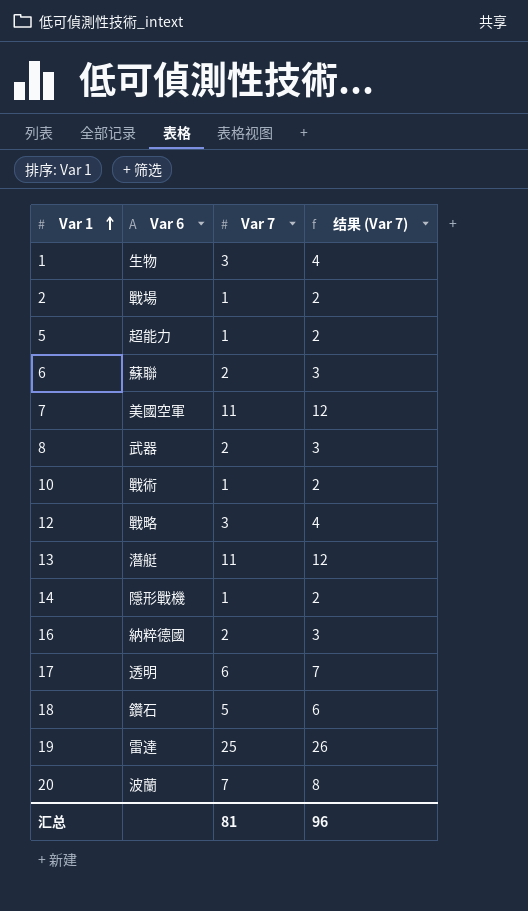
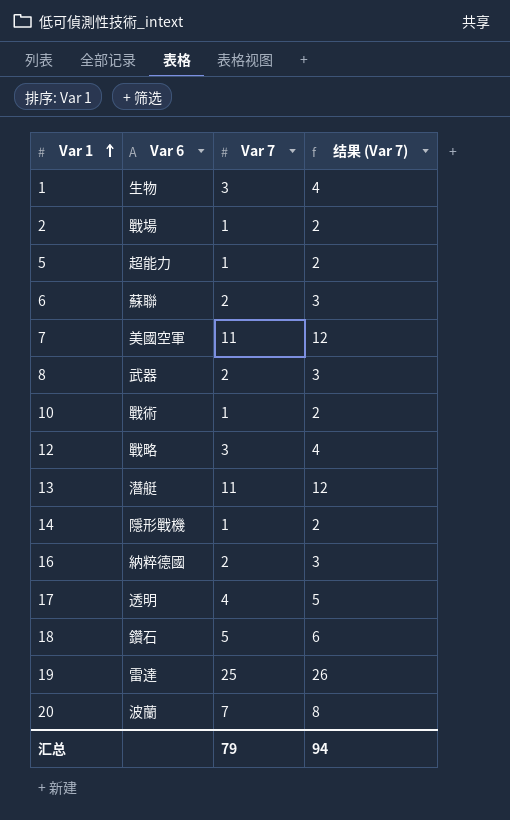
17 | Var 7: 6 -> 4
17 | 结果 (Var 7): 7 -> 5
汇总 | Var 7: 81 -> 79
汇总 | 结果 (Var 7): 96 -> 94

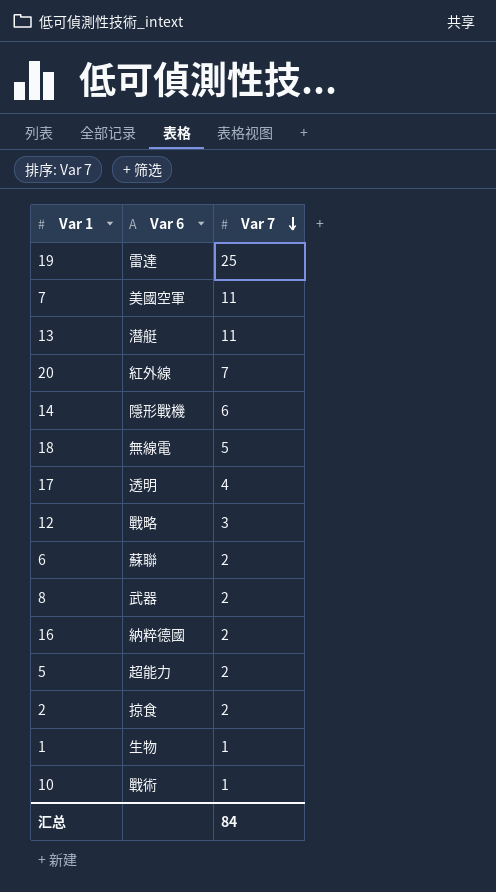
row order: Var 1 ascending -> Var 7 descending
column 结果 (Var 7) | formula: [Var 7] + 1 -> none
20 | Var 6: 波蘭 -> 紅外線
14 | Var 7: 1 -> 6
18 | Var 6: 鑽石 -> 無線電
5 | Var 7: 1 -> 2
2 | Var 6: 戰場 -> 掠食
2 | Var 7: 1 -> 2
1 | Var 7: 3 -> 1
汇总 | Var 7: 79 -> 84

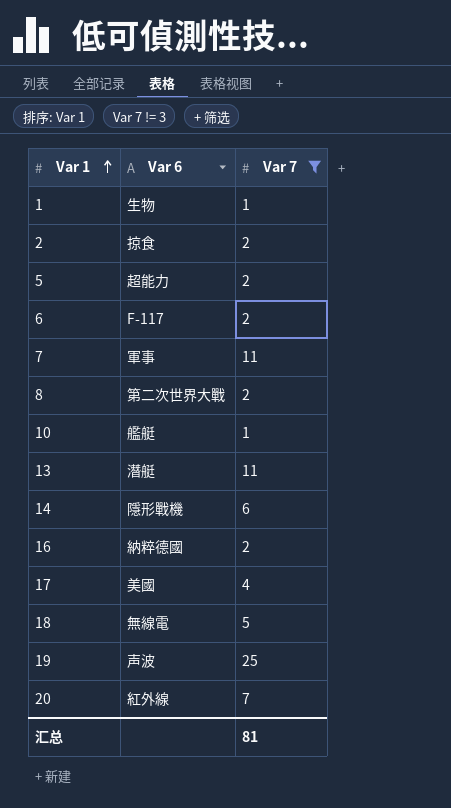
filter: none -> Var 7 != 3
row order: Var 7 descending -> Var 1 ascending
6 | Var 6: 蘇聯 -> F-117
7 | Var 6: 美國空軍 -> 軍事
8 | Var 6: 武器 -> 第二次世界大戰
10 | Var 6: 戰術 -> 艦艇
17 | Var 6: 透明 -> 美國
19 | Var 6: 雷達 -> 声波
汇总 | Var 7: 84 -> 81

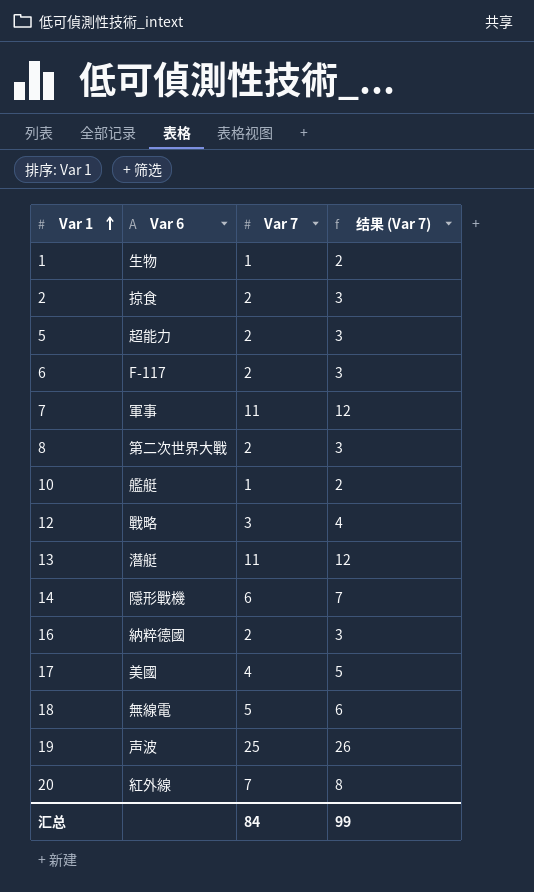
filter: Var 7 != 3 -> none
column 结果 (Var 7) | formula: none -> [Var 7] + 1
汇总 | Var 7: 81 -> 84

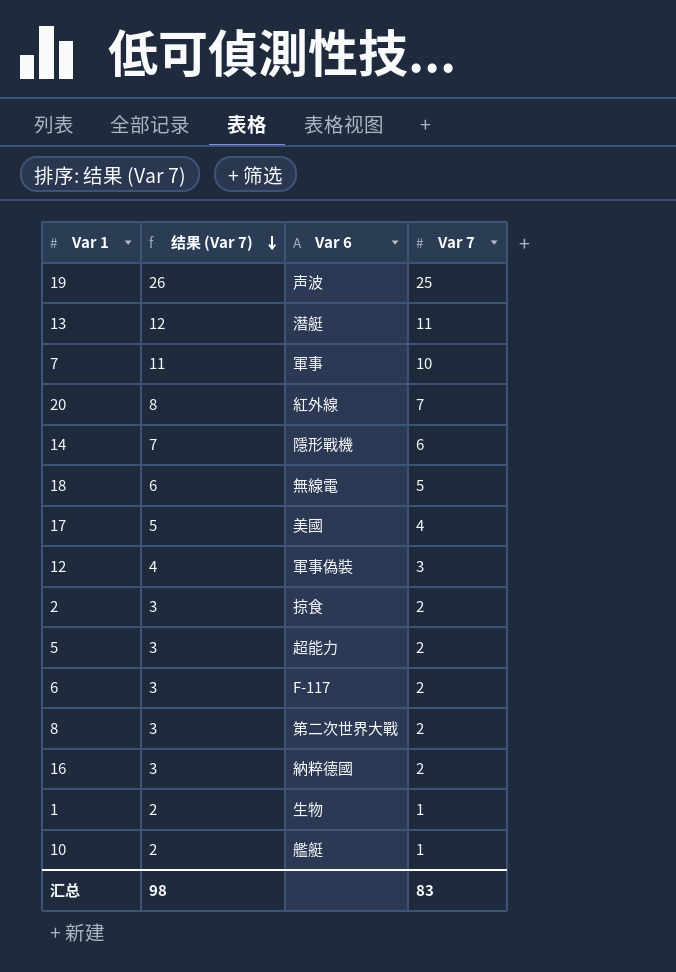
row order: Var 1 ascending -> 结果 (Var 7) descending
column 结果 (Var 7) | position: 4 -> 2
7 | 结果 (Var 7): 12 -> 11
7 | Var 7: 11 -> 10
12 | Var 6: 戰略 -> 軍事偽裝
汇总 | 结果 (Var 7): 99 -> 98
汇总 | Var 7: 84 -> 83

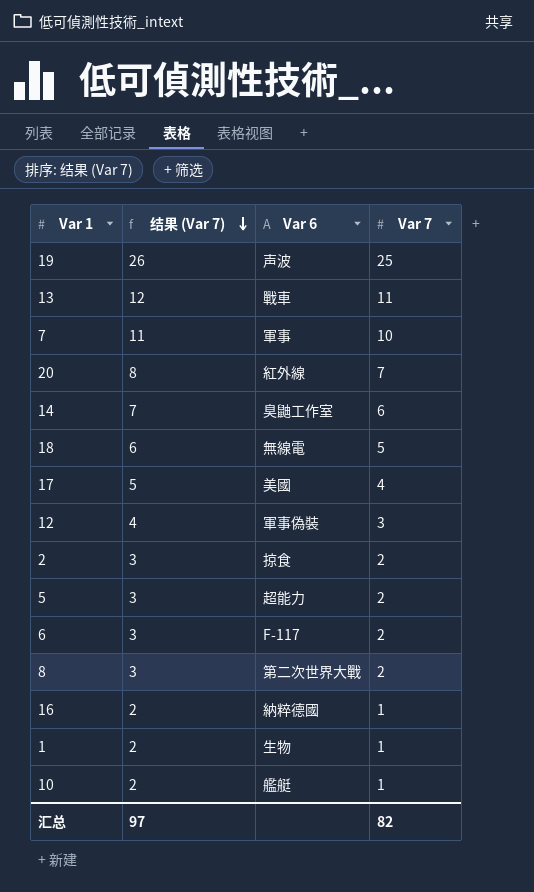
13 | Var 6: 潛艇 -> 戰車
14 | Var 6: 隱形戰機 -> 臭鼬工作室
16 | 结果 (Var 7): 3 -> 2
16 | Var 7: 2 -> 1
汇总 | 结果 (Var 7): 98 -> 97
汇总 | Var 7: 83 -> 82

